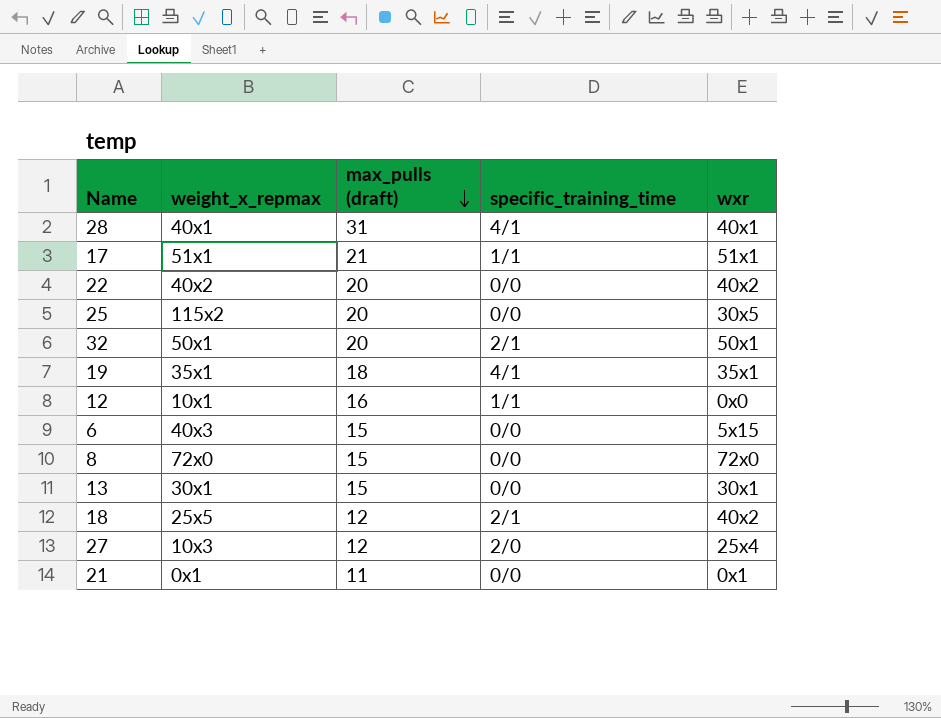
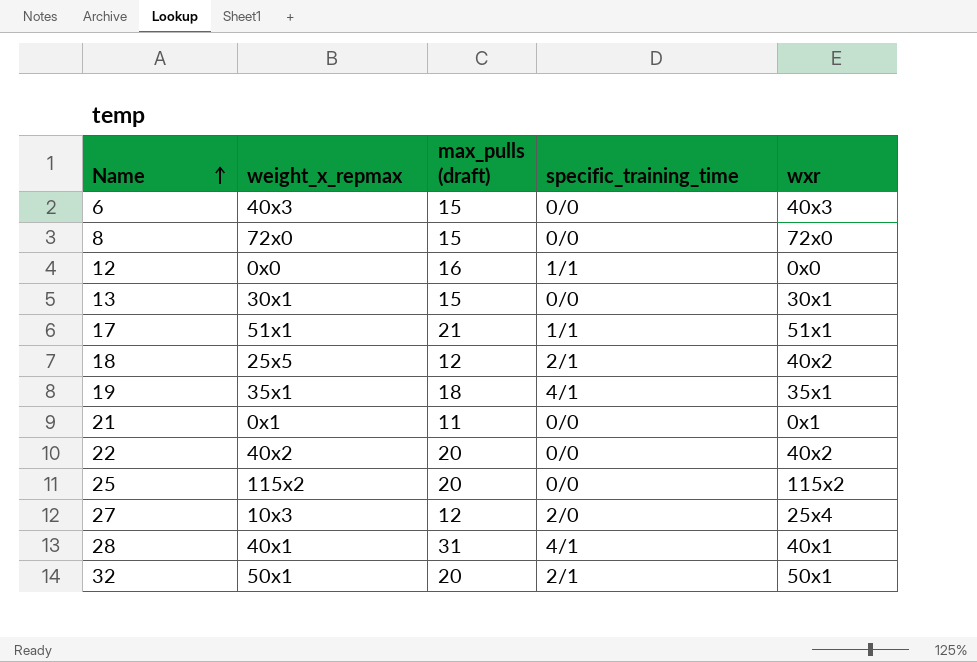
row order: max_pulls (draft) descending -> Name ascending
6 | wxr: 5x15 -> 40x3
12 | weight_x_repmax: 10x1 -> 0x0
25 | wxr: 30x5 -> 115x2

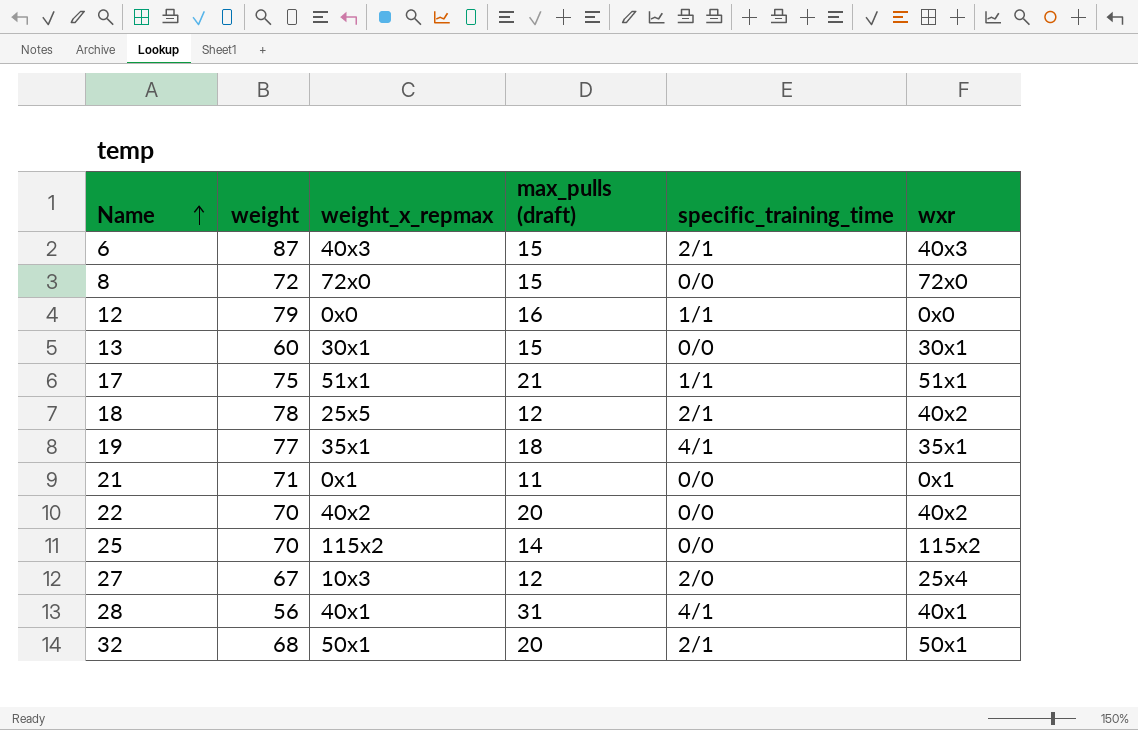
column weight | position: none -> 2
6 | specific_training_time: 0/0 -> 2/1
25 | max_pulls (draft): 20 -> 14

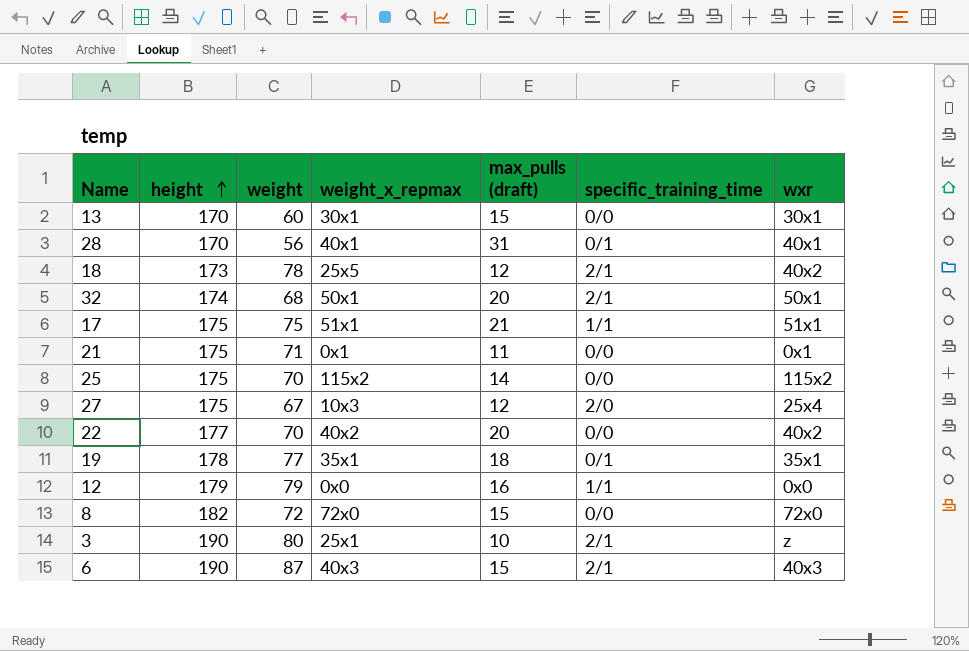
row order: Name ascending -> height ascending
column height | position: none -> 2
28 | specific_training_time: 4/1 -> 0/1
19 | specific_training_time: 4/1 -> 0/1
row 3: none -> 190 | 80 | 25x1 | 10 | 2/1 | z

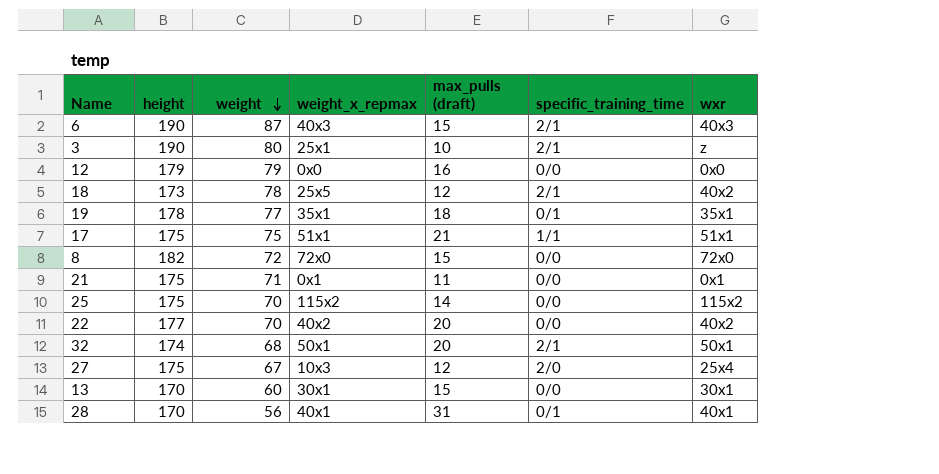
row order: height ascending -> weight descending
12 | specific_training_time: 1/1 -> 0/0

